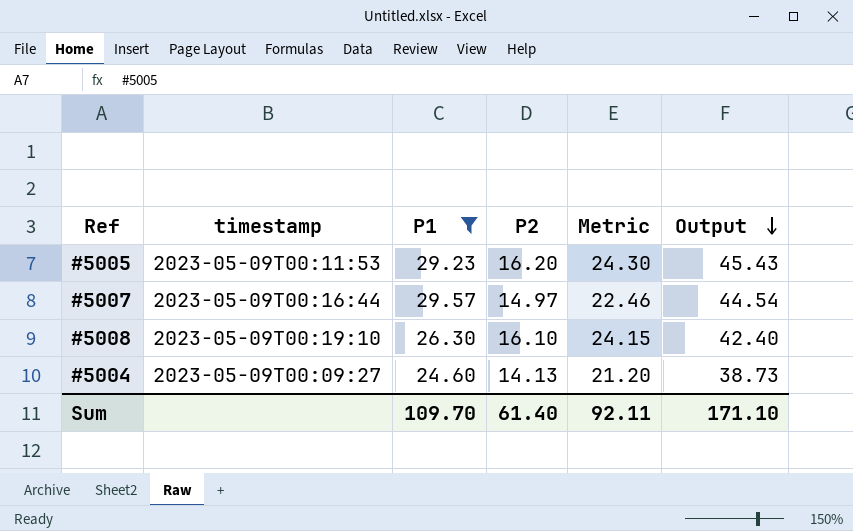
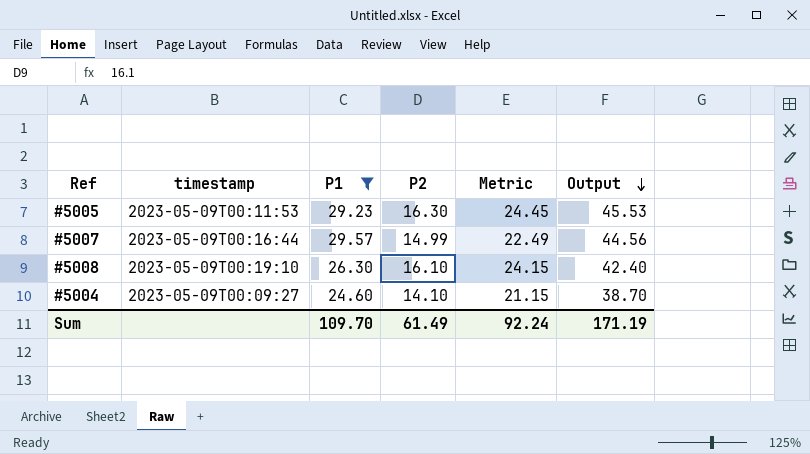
#5005 | P2: 16.20 -> 16.30
#5005 | Metric: 24.30 -> 24.45
#5005 | Output: 45.43 -> 45.53
#5007 | P2: 14.97 -> 14.99
#5007 | Metric: 22.46 -> 22.49
#5007 | Output: 44.54 -> 44.56
#5004 | P2: 14.13 -> 14.10
#5004 | Metric: 21.20 -> 21.15
#5004 | Output: 38.73 -> 38.70
Sum | P2: 61.40 -> 61.49
Sum | Metric: 92.11 -> 92.24
Sum | Output: 171.10 -> 171.19

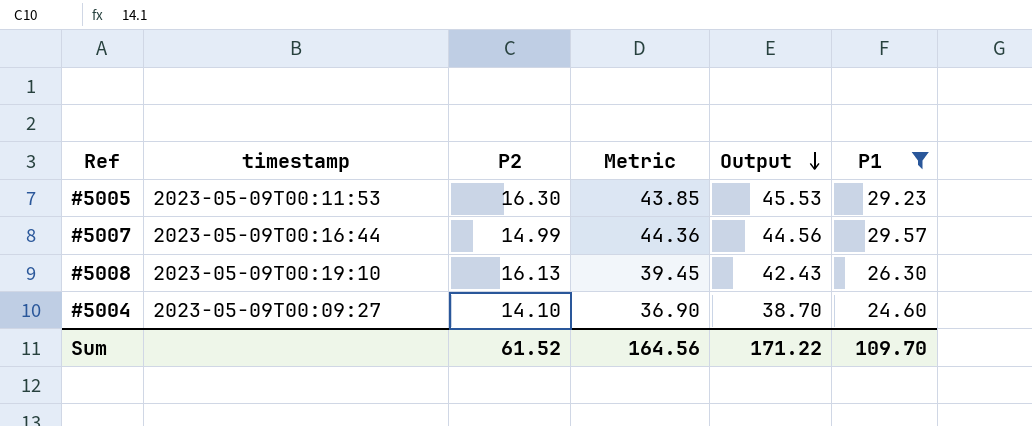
column Metric | formula: [P2] * 1.5 -> [P1] * 1.5
column P1 | position: 3 -> 6
#5008 | P2: 16.10 -> 16.13
#5008 | Output: 42.40 -> 42.43
Sum | P2: 61.49 -> 61.52
Sum | Metric: 92.24 -> 164.56
Sum | Output: 171.19 -> 171.22

